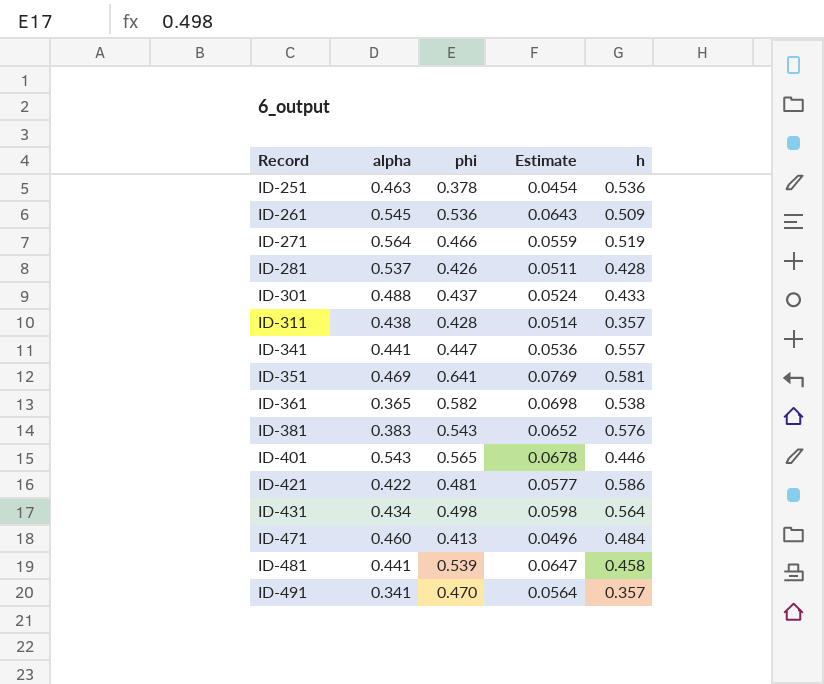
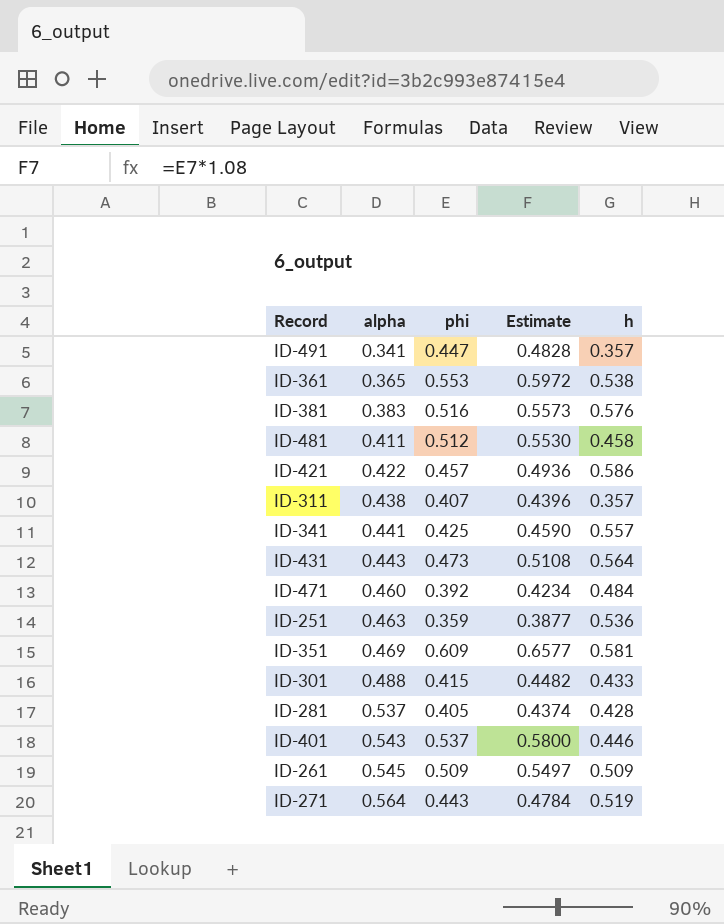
row order: Record ascending -> alpha ascending
column Estimate | formula: [phi] * 0.12 -> [phi] * 1.08
ID-491 | phi: 0.470 -> 0.447
ID-361 | phi: 0.582 -> 0.553
ID-381 | phi: 0.543 -> 0.516
ID-481 | alpha: 0.441 -> 0.411
ID-481 | phi: 0.539 -> 0.512
ID-421 | phi: 0.481 -> 0.457
ID-311 | phi: 0.428 -> 0.407
ID-341 | phi: 0.447 -> 0.425
ID-431 | alpha: 0.434 -> 0.443
ID-431 | phi: 0.498 -> 0.473
ID-471 | phi: 0.413 -> 0.392
ID-251 | phi: 0.378 -> 0.359
ID-351 | phi: 0.641 -> 0.609
ID-301 | phi: 0.437 -> 0.415
ID-281 | phi: 0.426 -> 0.405
ID-401 | phi: 0.565 -> 0.537
ID-261 | phi: 0.536 -> 0.509
ID-271 | phi: 0.466 -> 0.443

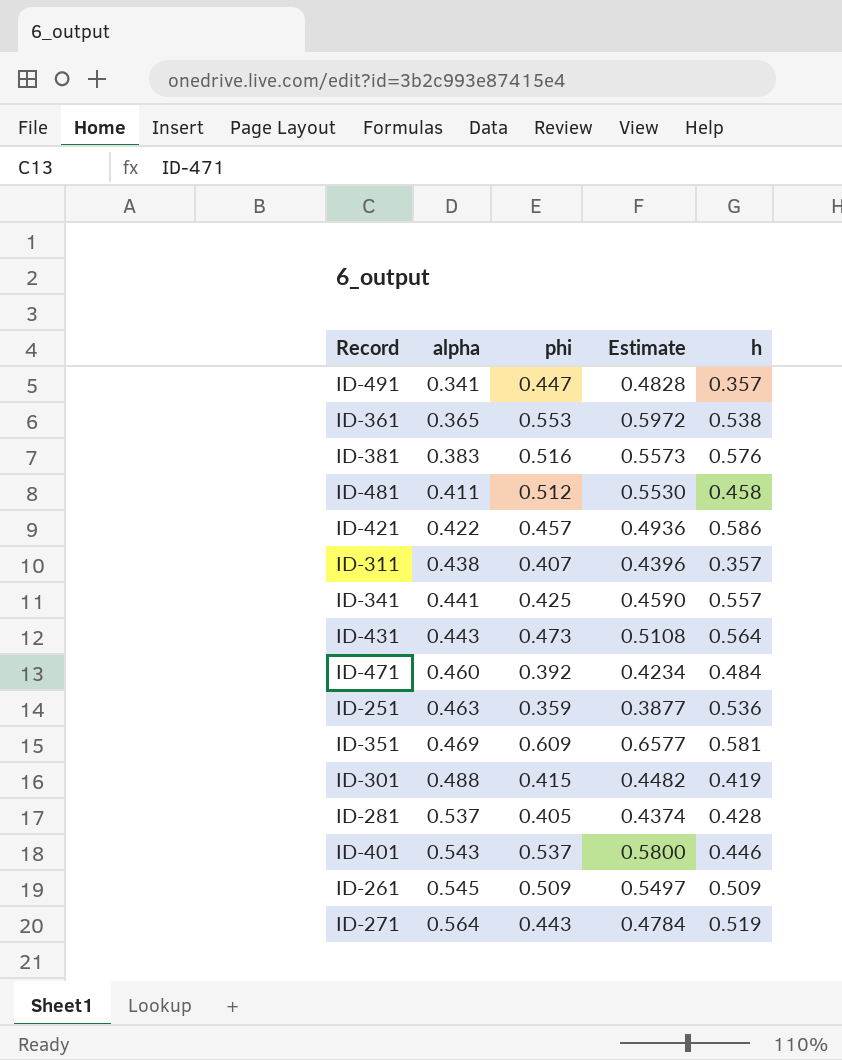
ID-301 | h: 0.433 -> 0.419

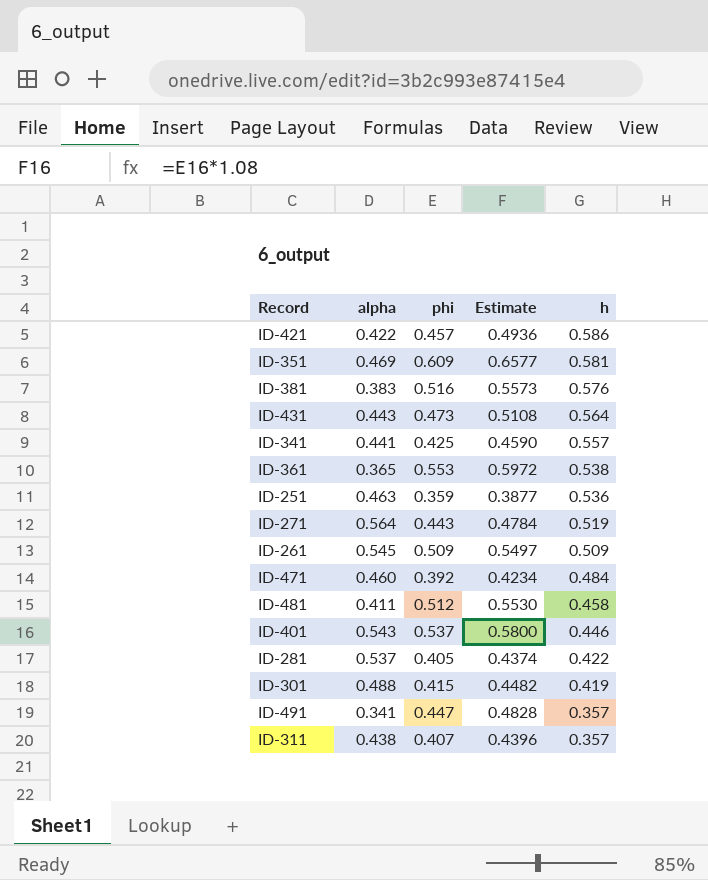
row order: alpha ascending -> h descending
ID-281 | h: 0.428 -> 0.422

